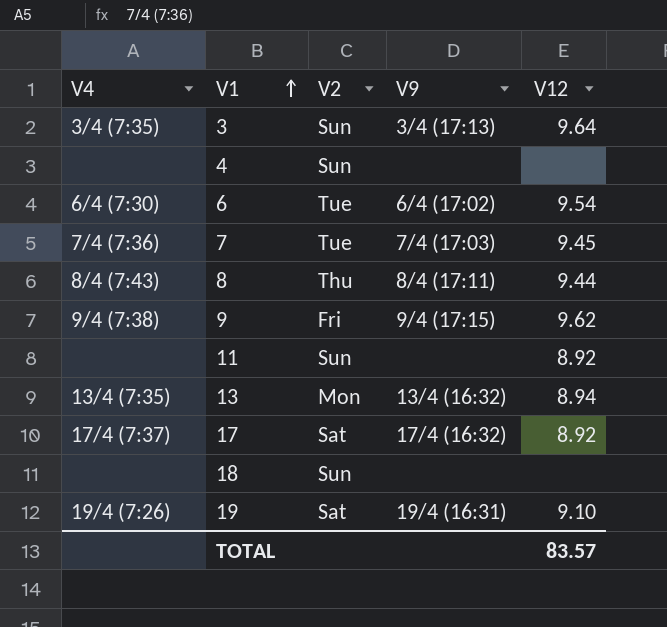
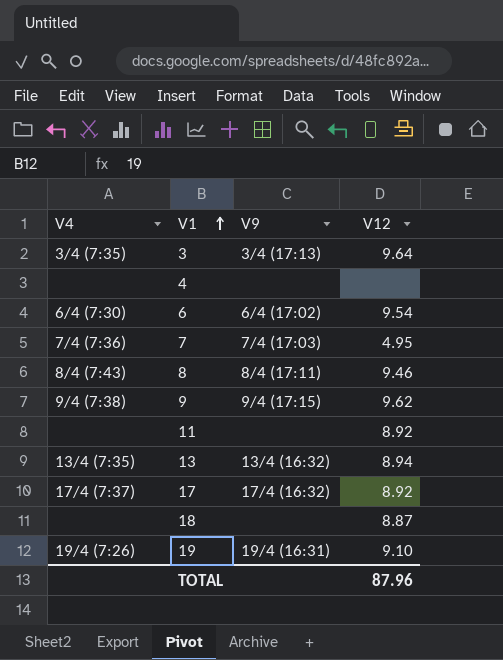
column V2 | position: 3 -> none
7 | V12: 9.45 -> 4.95
8 | V12: 9.44 -> 9.46
18 | V12: none -> 8.87
TOTAL | V12: 83.57 -> 87.96

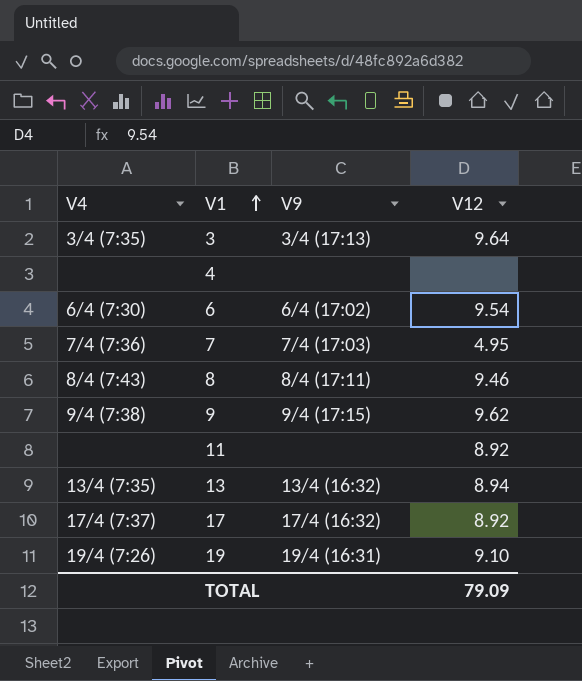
row 18: none | none | 8.87 -> none
TOTAL | V12: 87.96 -> 79.09

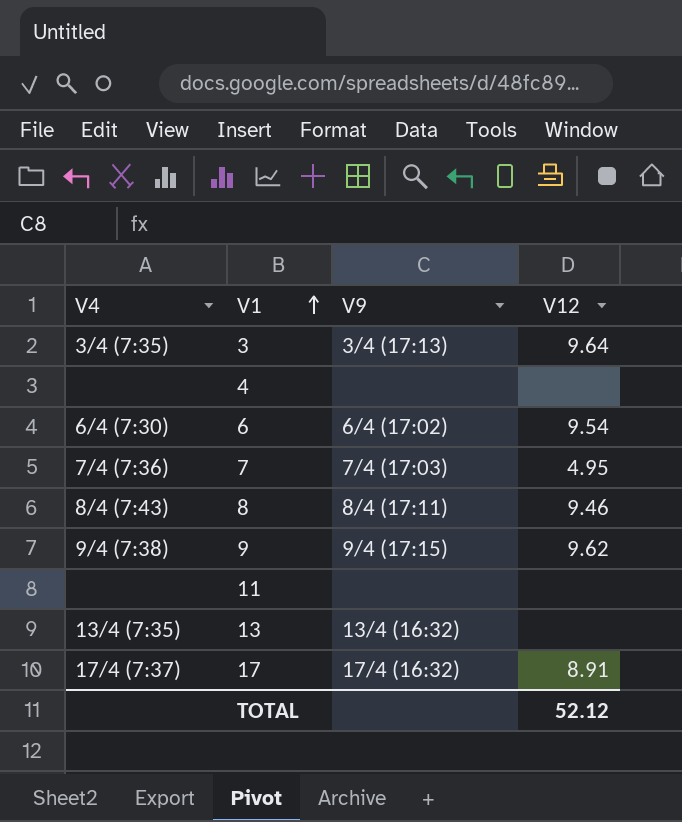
row 19: 19/4 (7:26) | 19/4 (16:31) | 9.10 -> none
11 | V12: 8.92 -> none
13 | V12: 8.94 -> none
17 | V12: 8.92 -> 8.91
TOTAL | V12: 79.09 -> 52.12

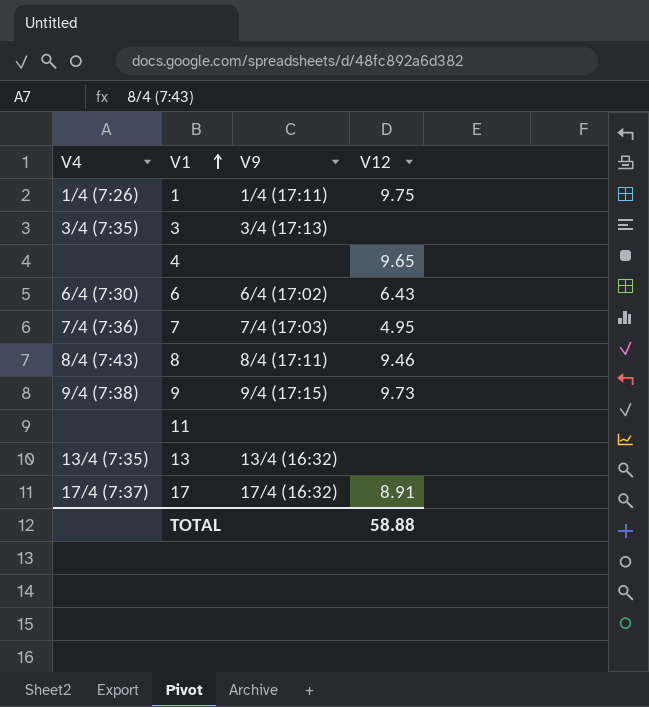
row 1: none -> 1/4 (7:26) | 1/4 (17:11) | 9.75
3 | V12: 9.64 -> none
4 | V12: none -> 9.65
6 | V12: 9.54 -> 6.43
9 | V12: 9.62 -> 9.73
TOTAL | V12: 52.12 -> 58.88

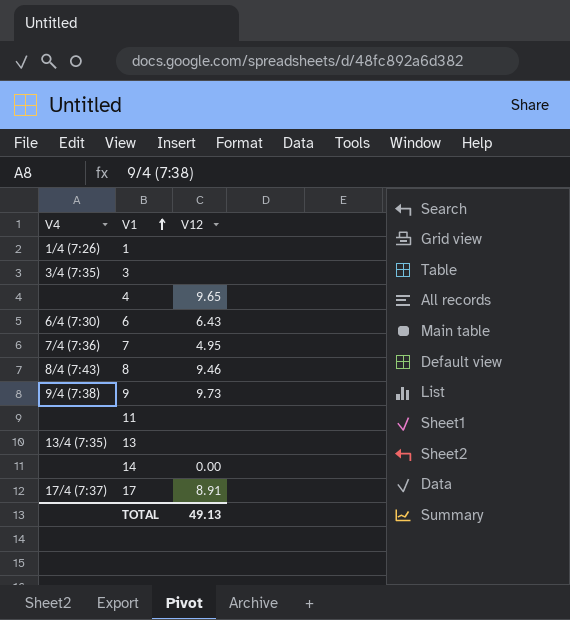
column V9 | position: 3 -> none
1 | V12: 9.75 -> none
row 14: none -> none | 0.00
TOTAL | V12: 58.88 -> 49.13

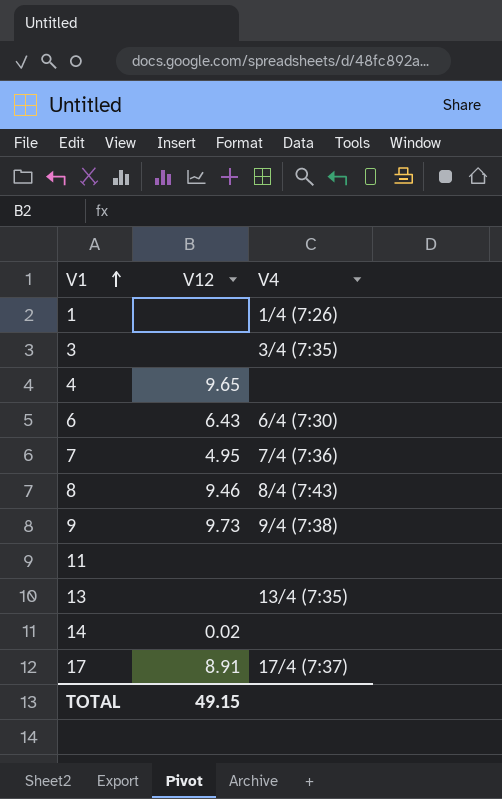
column V4 | position: 1 -> 3
14 | V12: 0.00 -> 0.02
TOTAL | V12: 49.13 -> 49.15

